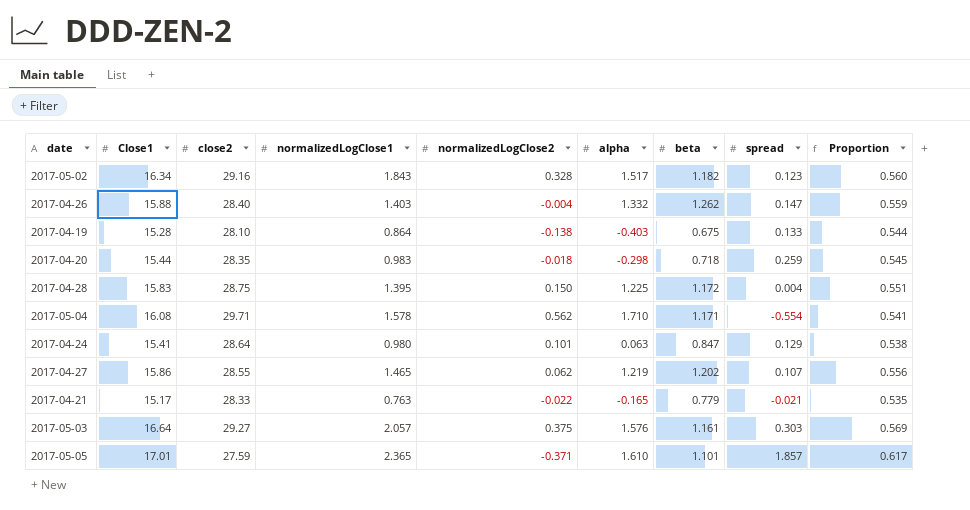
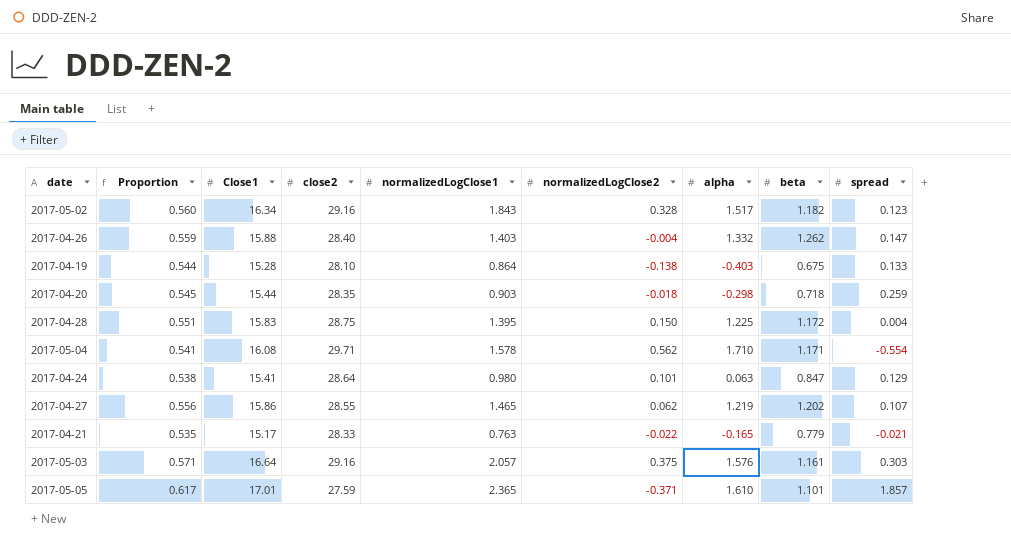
column Proportion | position: 9 -> 2
2017-04-20 | normalizedLogClose1: 0.983 -> 0.903
2017-05-03 | Proportion: 0.569 -> 0.571
2017-05-03 | close2: 29.27 -> 29.16

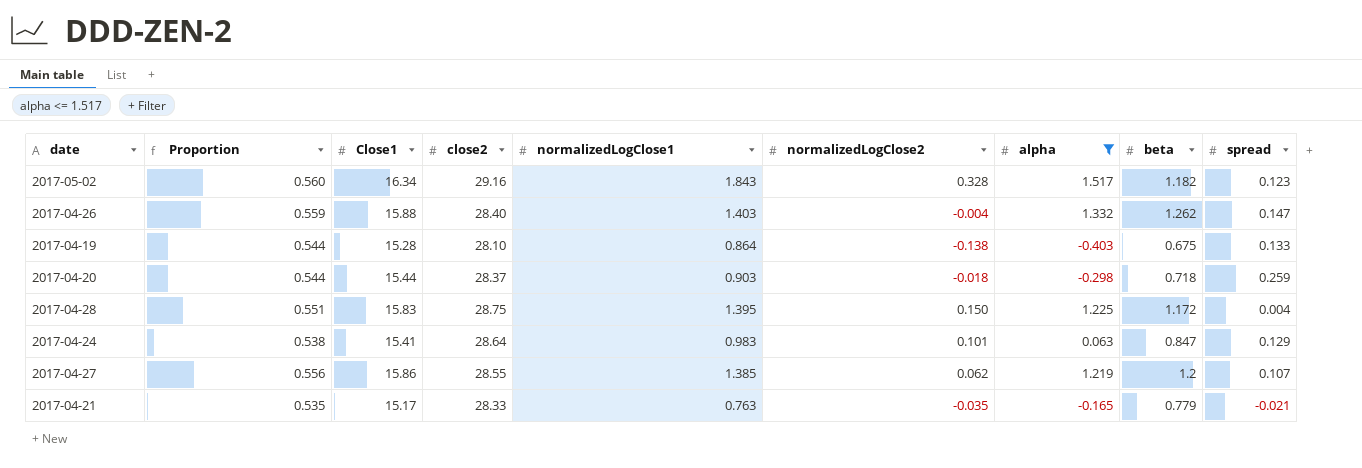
filter: none -> alpha <= 1.517
2017-04-20 | Proportion: 0.545 -> 0.544
2017-04-20 | close2: 28.35 -> 28.37
2017-04-24 | normalizedLogClose1: 0.980 -> 0.983
2017-04-27 | normalizedLogClose1: 1.465 -> 1.385
2017-04-27 | beta: 1.202 -> 1.2
2017-04-21 | normalizedLogClose2: -0.022 -> -0.035

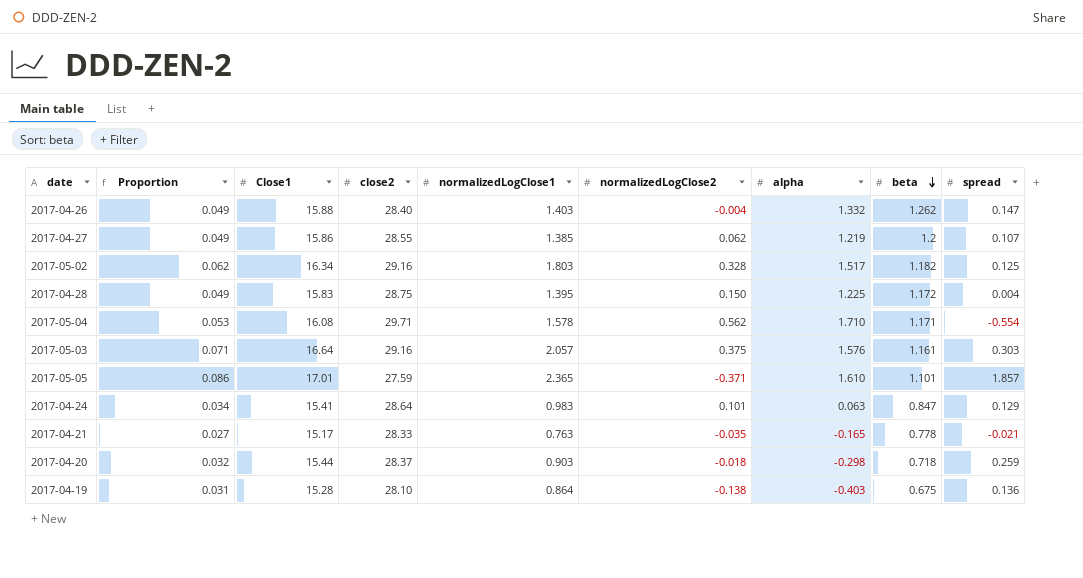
filter: alpha <= 1.517 -> none
row order: none -> beta descending
column Proportion | formula: [Close1] / [close2] -> [normalizedLogClose1] / [close2]
2017-05-02 | normalizedLogClose1: 1.843 -> 1.803
2017-05-02 | spread: 0.123 -> 0.125
2017-04-21 | beta: 0.779 -> 0.778
2017-04-19 | spread: 0.133 -> 0.136

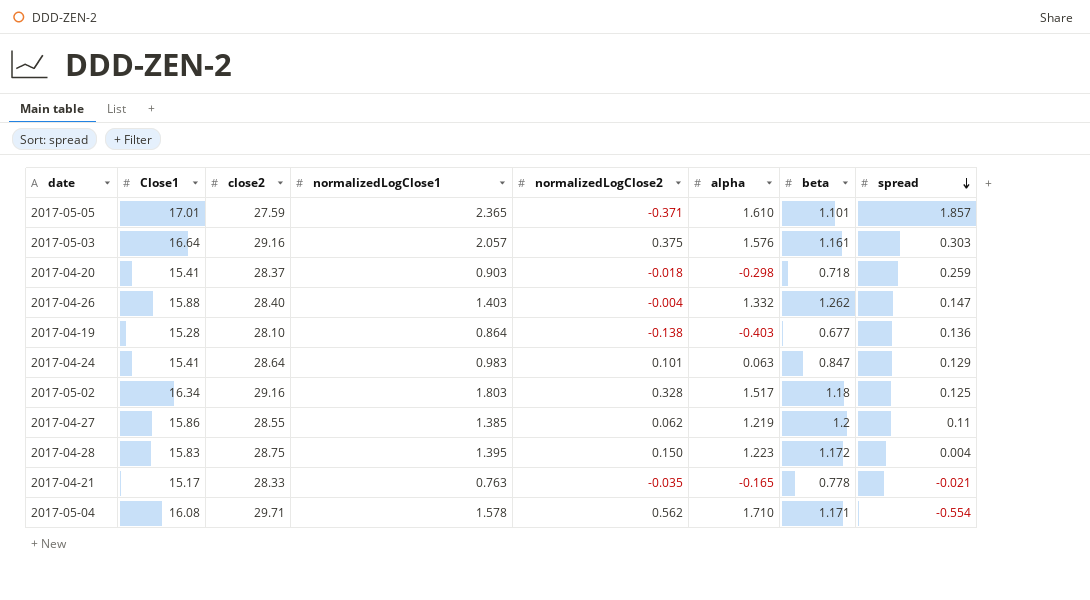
row order: beta descending -> spread descending
column Proportion | formula: [normalizedLogClose1] / [close2] -> none
2017-04-20 | Close1: 15.44 -> 15.41
2017-04-19 | beta: 0.675 -> 0.677
2017-05-02 | beta: 1.182 -> 1.18
2017-04-27 | spread: 0.107 -> 0.11
2017-04-28 | alpha: 1.225 -> 1.223

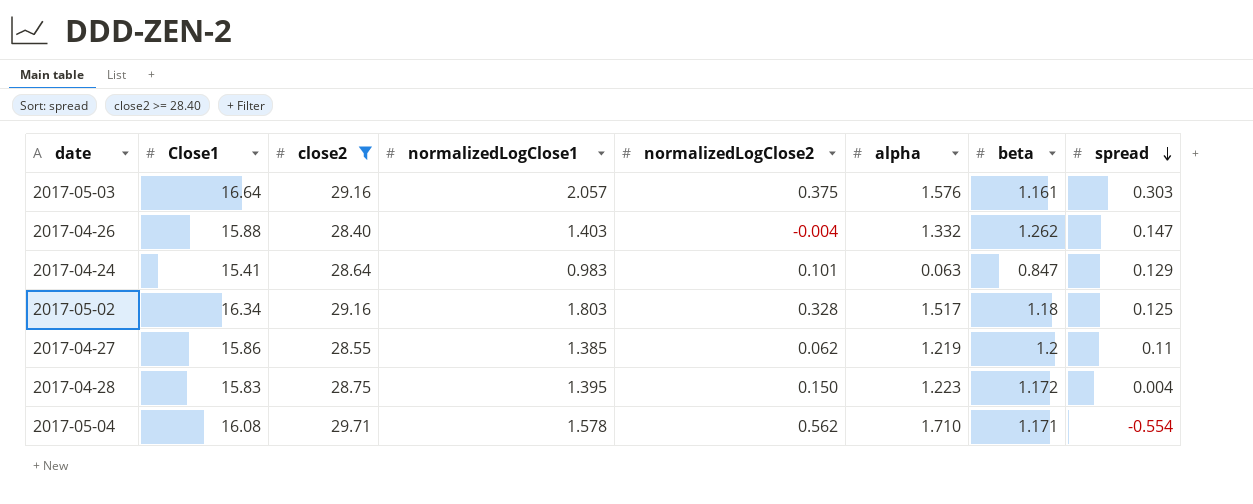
filter: none -> close2 >= 28.40

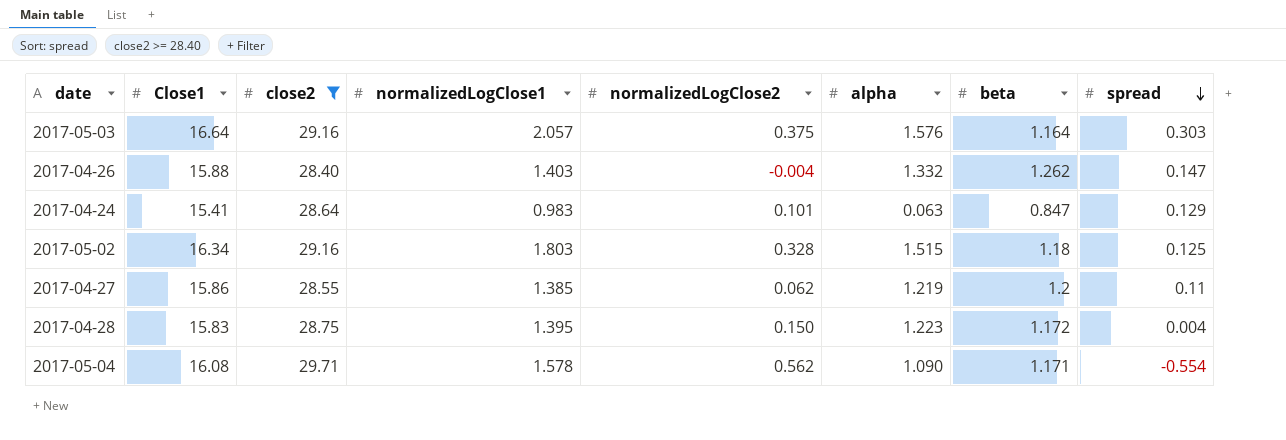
2017-05-03 | beta: 1.161 -> 1.164
2017-05-02 | alpha: 1.517 -> 1.515
2017-05-04 | alpha: 1.710 -> 1.090

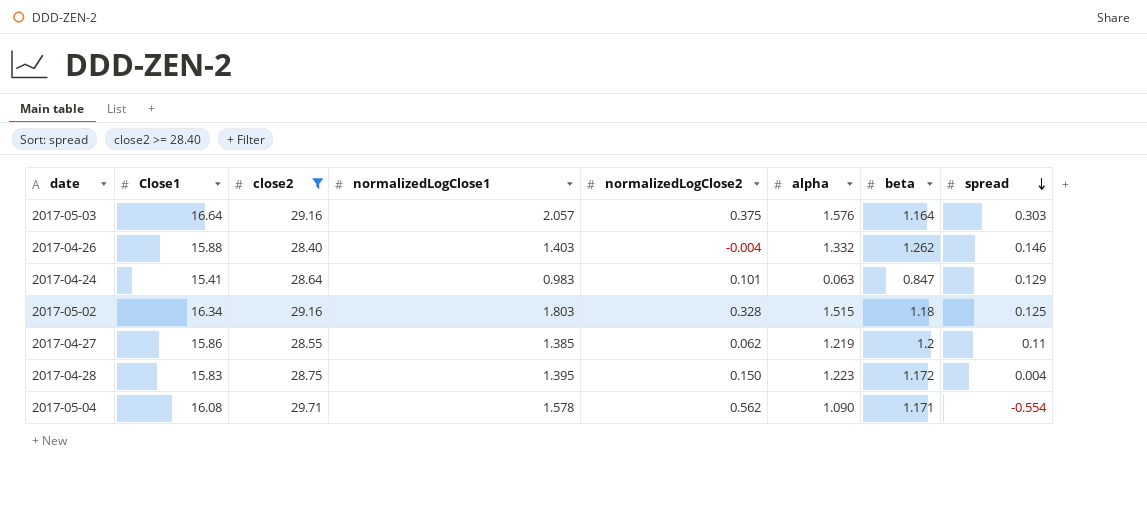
2017-04-26 | spread: 0.147 -> 0.146

